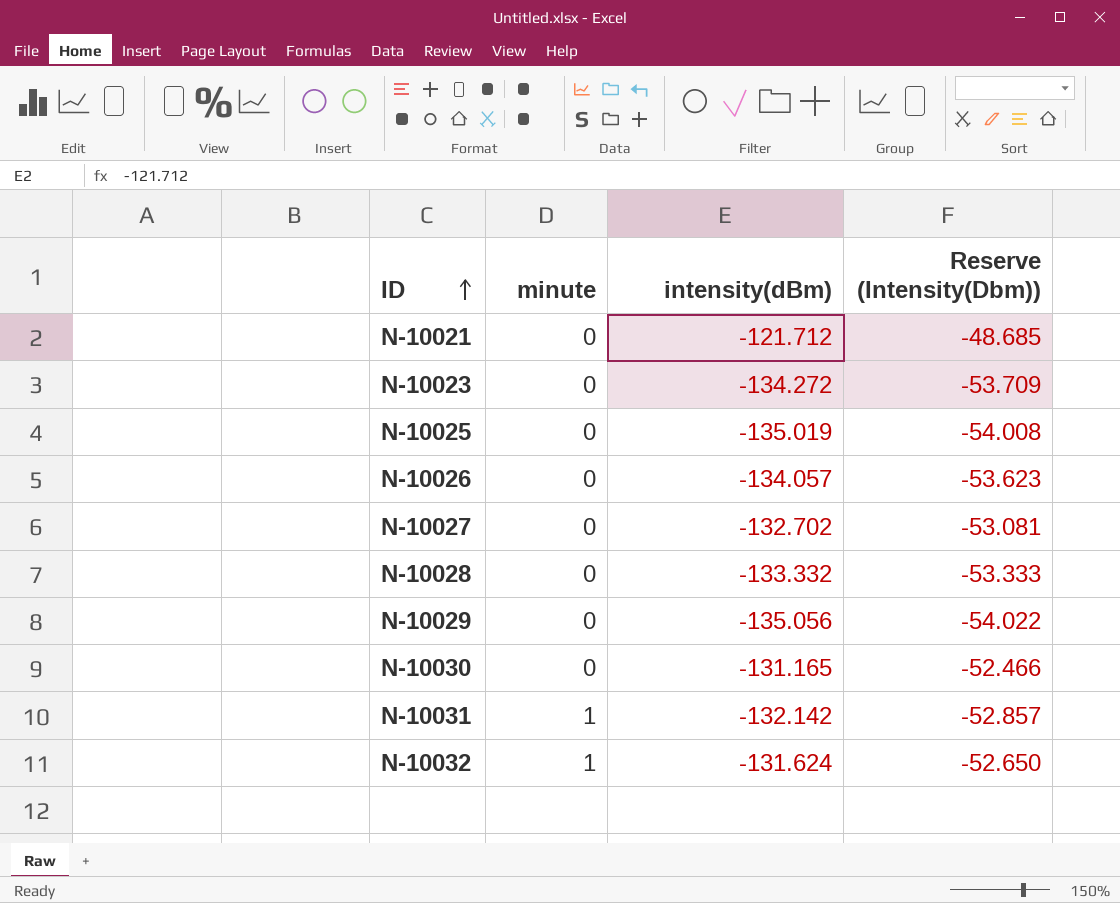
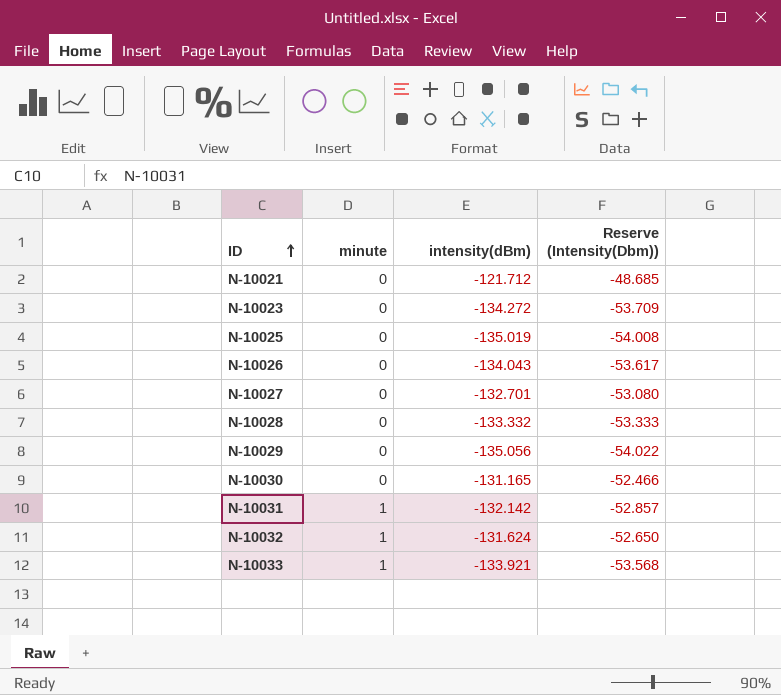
N-10026 | intensity(dBm): -134.057 -> -134.043
N-10026 | Reserve (Intensity(Dbm)): -53.623 -> -53.617
N-10027 | intensity(dBm): -132.702 -> -132.701
N-10027 | Reserve (Intensity(Dbm)): -53.081 -> -53.080
row N-10033: none -> 1 | -133.921 | -53.568

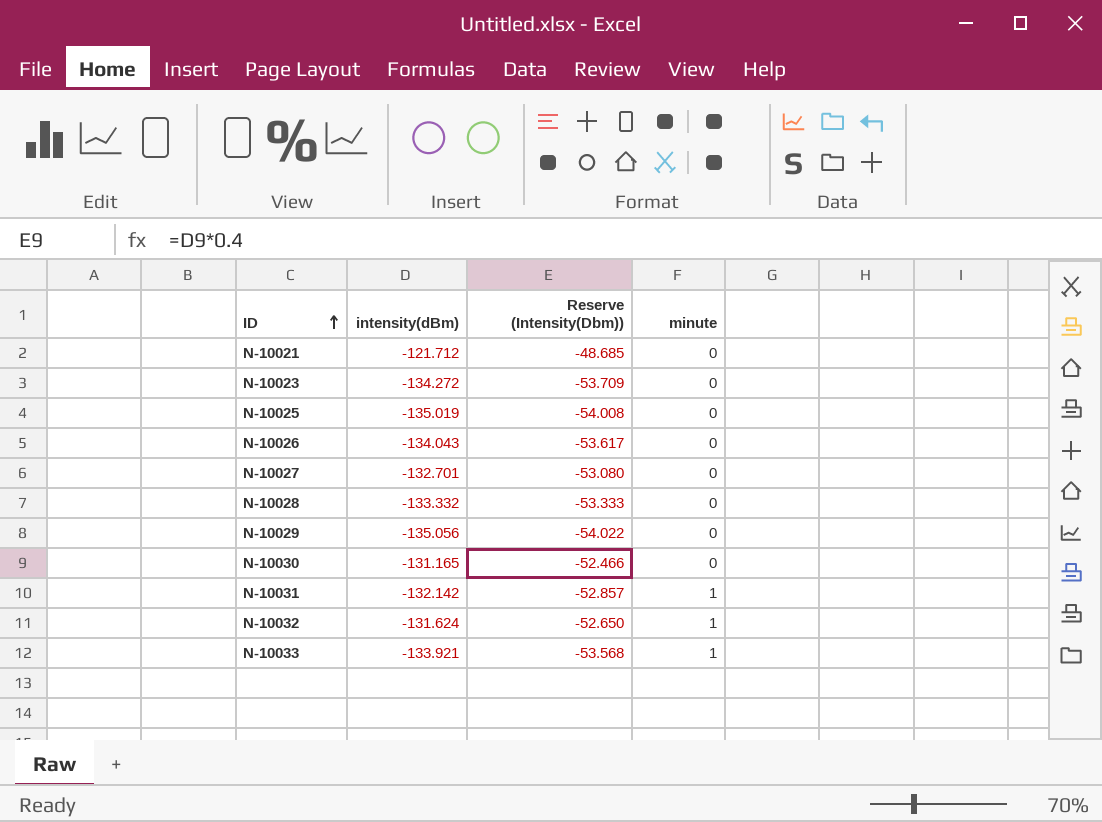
column minute | position: 2 -> 4

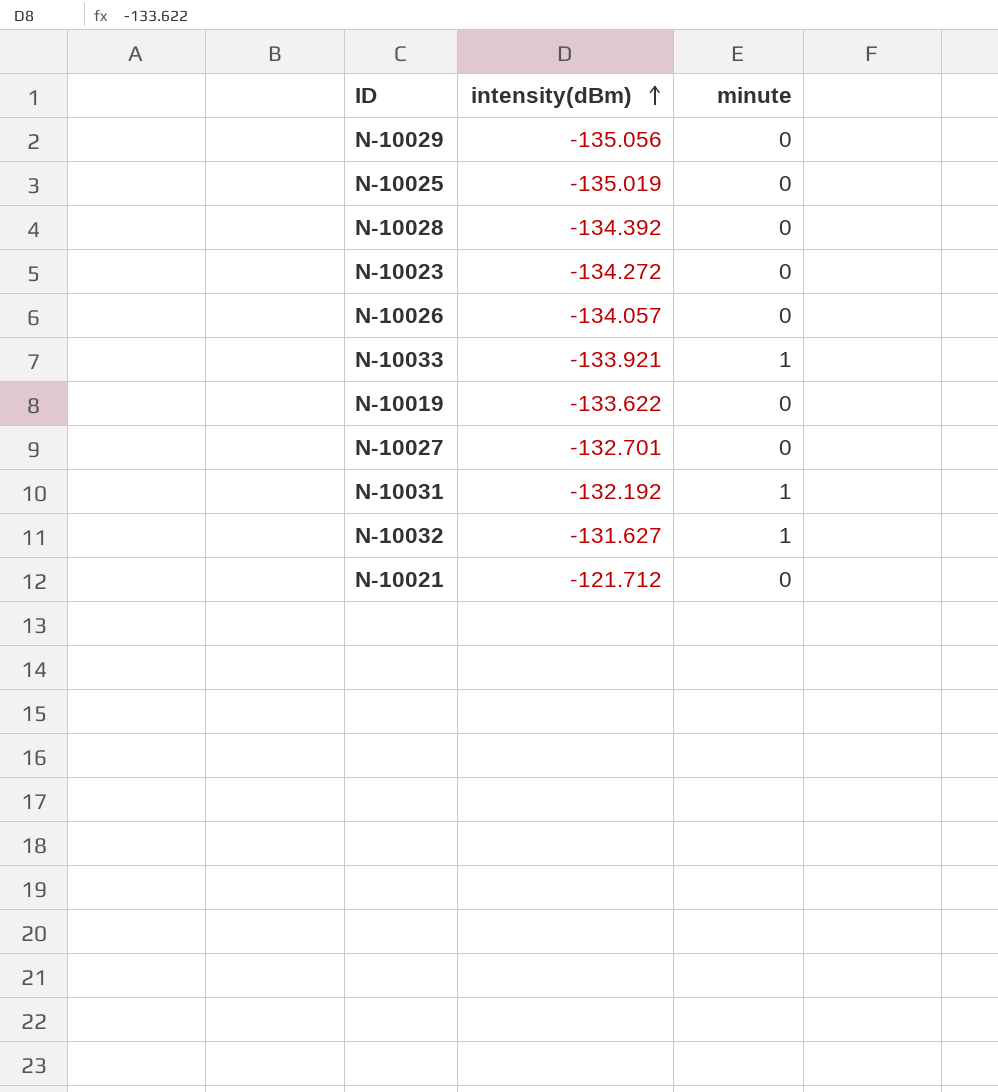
row order: ID ascending -> intensity(dBm) ascending
column Reserve (Intensity(Dbm)) | formula: [intensity(dBm)] * 0.4 -> none
row N-10030: -131.165 | -52.466 | 0 -> none
N-10028 | intensity(dBm): -133.332 -> -134.392
N-10026 | intensity(dBm): -134.043 -> -134.057
row N-10019: none -> -133.622 | 0
N-10031 | intensity(dBm): -132.142 -> -132.192
N-10032 | intensity(dBm): -131.624 -> -131.627

